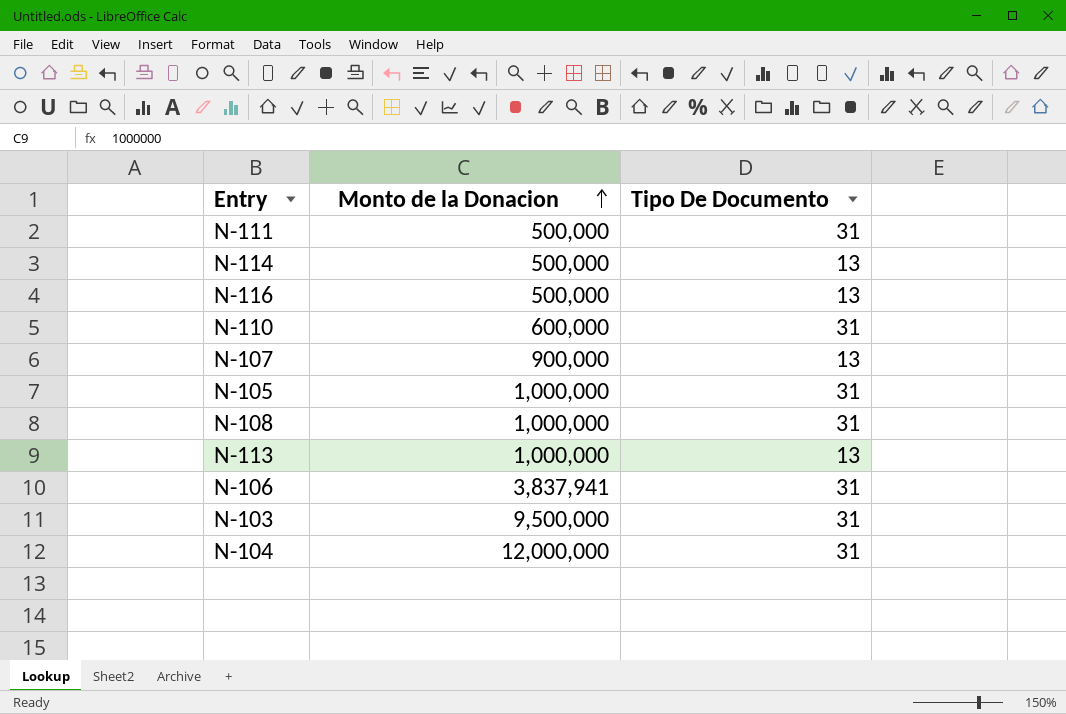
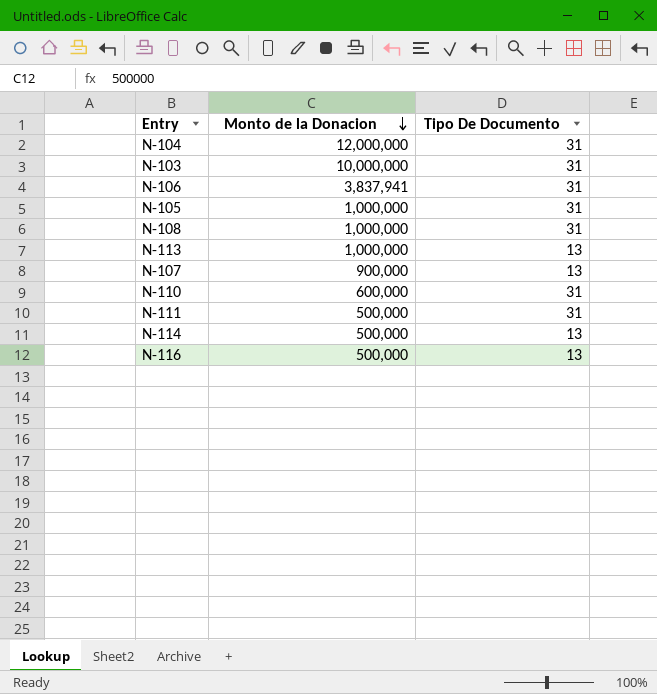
row order: Monto de la Donacion ascending -> Monto de la Donacion descending
N-103 | Monto de la Donacion: 9,500,000 -> 10,000,000

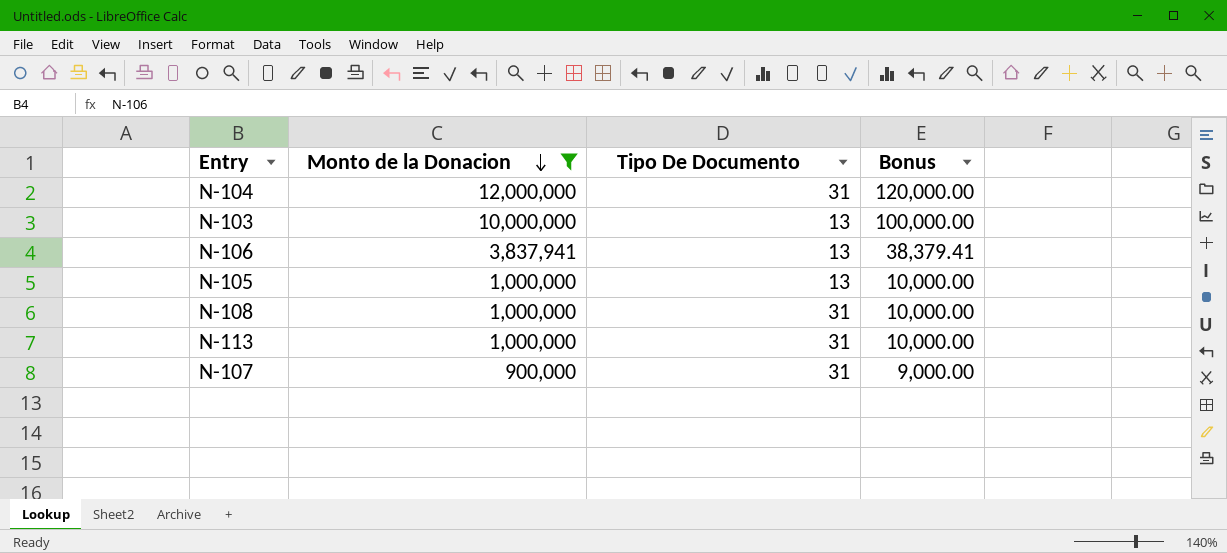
filter: none -> Monto de la Donacion >= 900,000
column Bonus | formula: none -> [Monto de la Donacion] * 0.01
N-103 | Tipo De Documento: 31 -> 13
N-106 | Tipo De Documento: 31 -> 13
N-105 | Tipo De Documento: 31 -> 13
N-113 | Tipo De Documento: 13 -> 31
N-107 | Tipo De Documento: 13 -> 31

